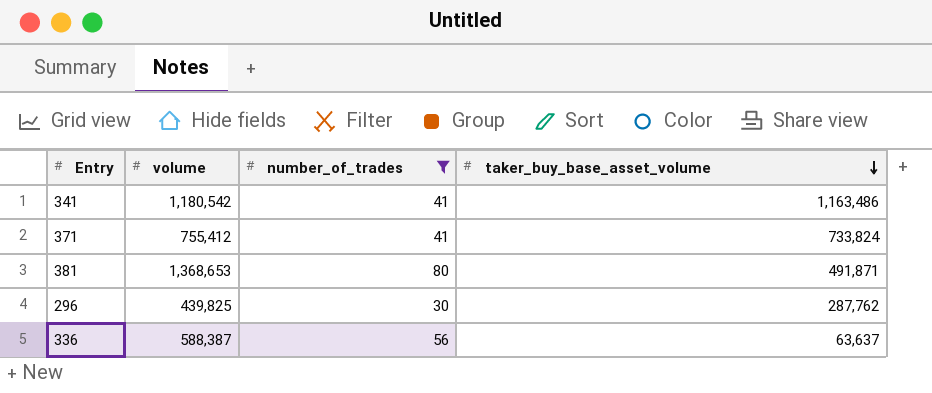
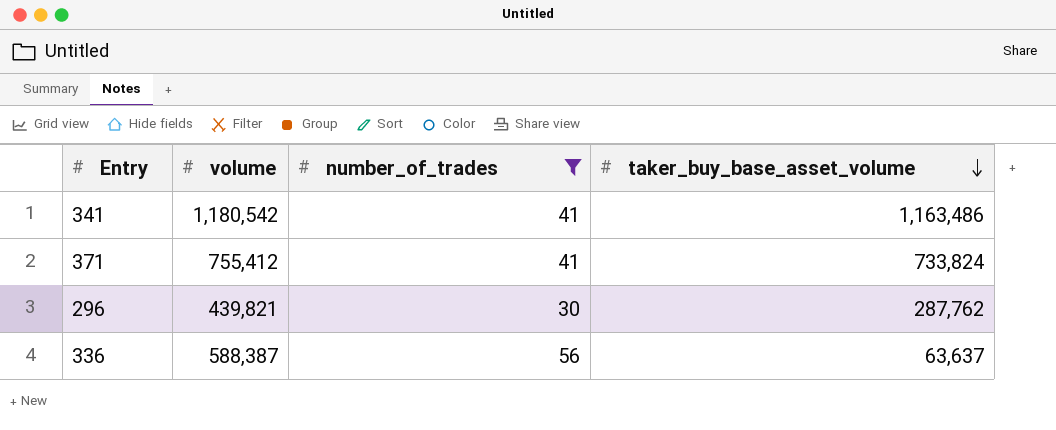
row 381: 1,368,653 | 80 | 491,871 -> none
296 | volume: 439,825 -> 439,821

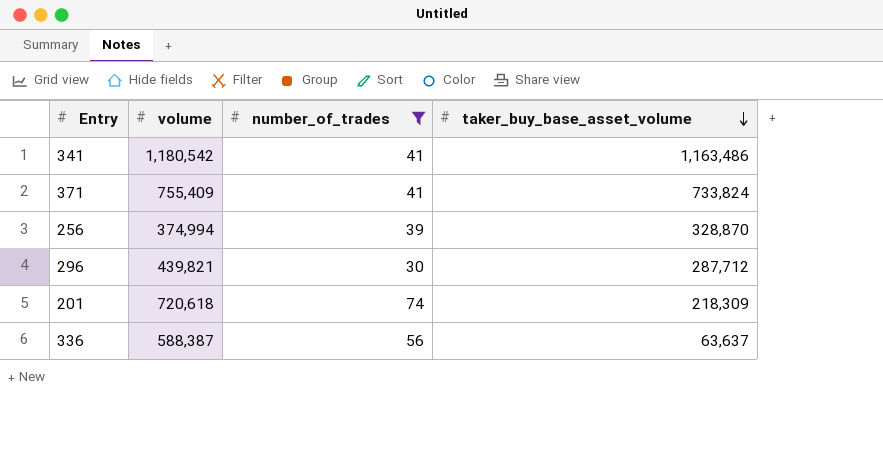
371 | volume: 755,412 -> 755,409
row 256: none -> 374,994 | 39 | 328,870
296 | taker_buy_base_asset_volume: 287,762 -> 287,712
row 201: none -> 720,618 | 74 | 218,309

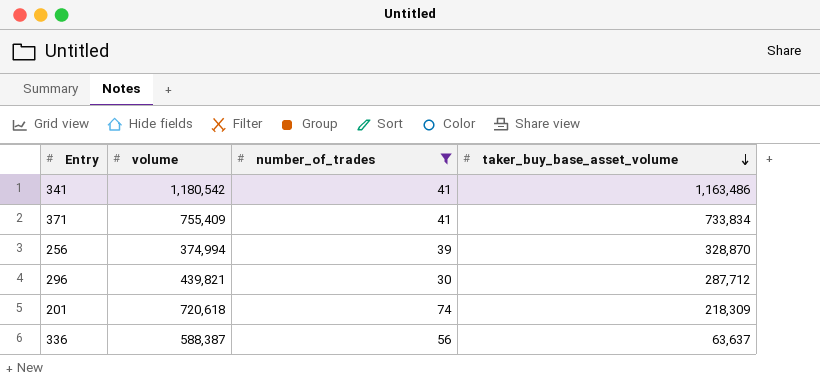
371 | taker_buy_base_asset_volume: 733,824 -> 733,834

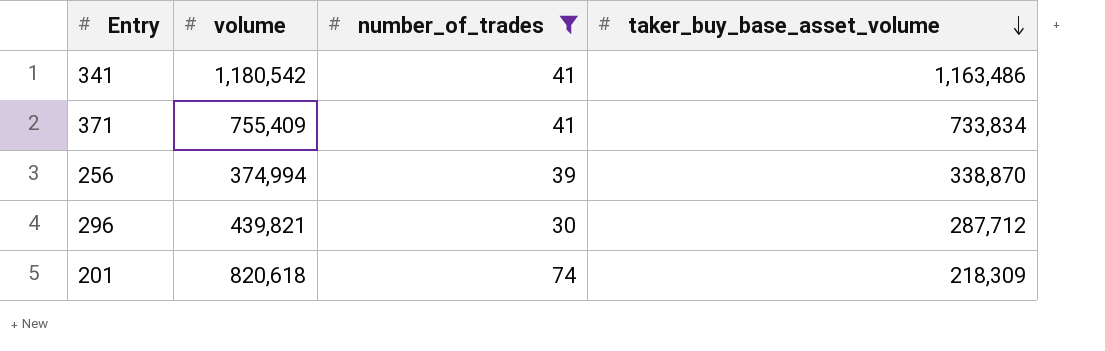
row 336: 588,387 | 56 | 63,637 -> none
256 | taker_buy_base_asset_volume: 328,870 -> 338,870
201 | volume: 720,618 -> 820,618

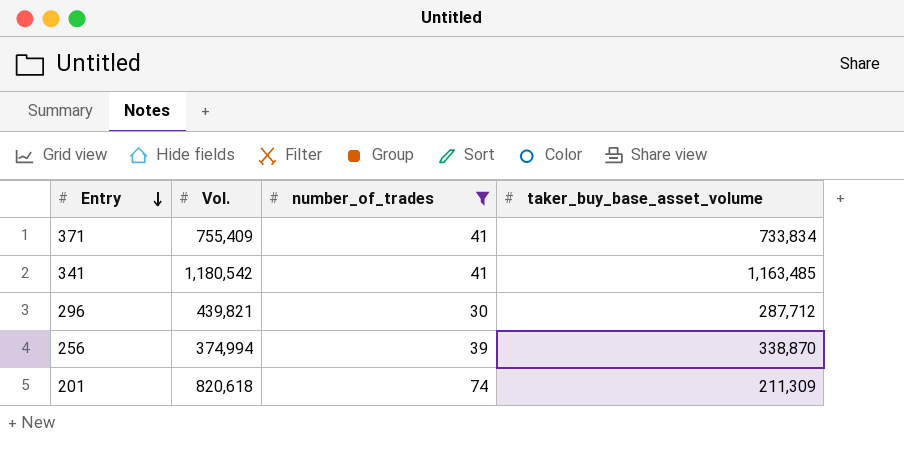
row order: taker_buy_base_asset_volume descending -> Entry descending
column name: volume -> Vol.
341 | taker_buy_base_asset_volume: 1,163,486 -> 1,163,485
201 | taker_buy_base_asset_volume: 218,309 -> 211,309

